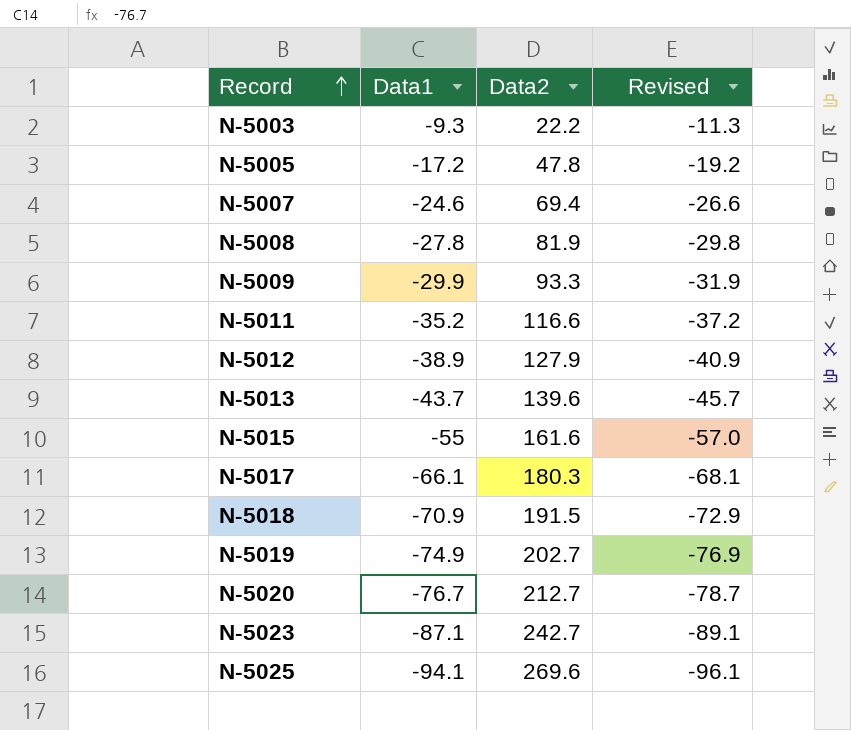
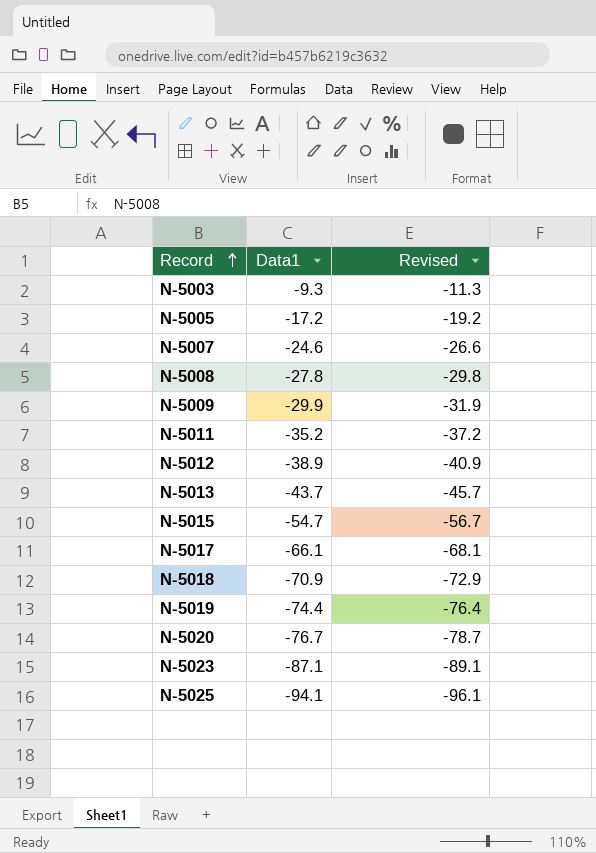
column Data2 | position: 3 -> none
N-5015 | Data1: -55 -> -54.7
N-5015 | Revised: -57.0 -> -56.7
N-5019 | Data1: -74.9 -> -74.4
N-5019 | Revised: -76.9 -> -76.4

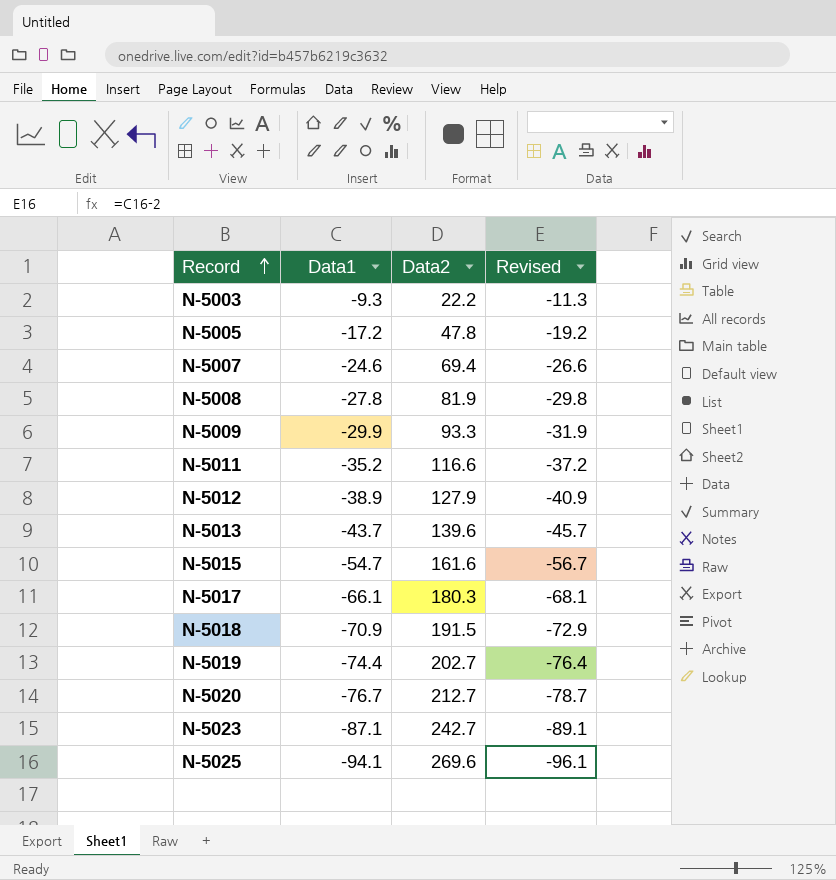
column Data2 | position: none -> 3

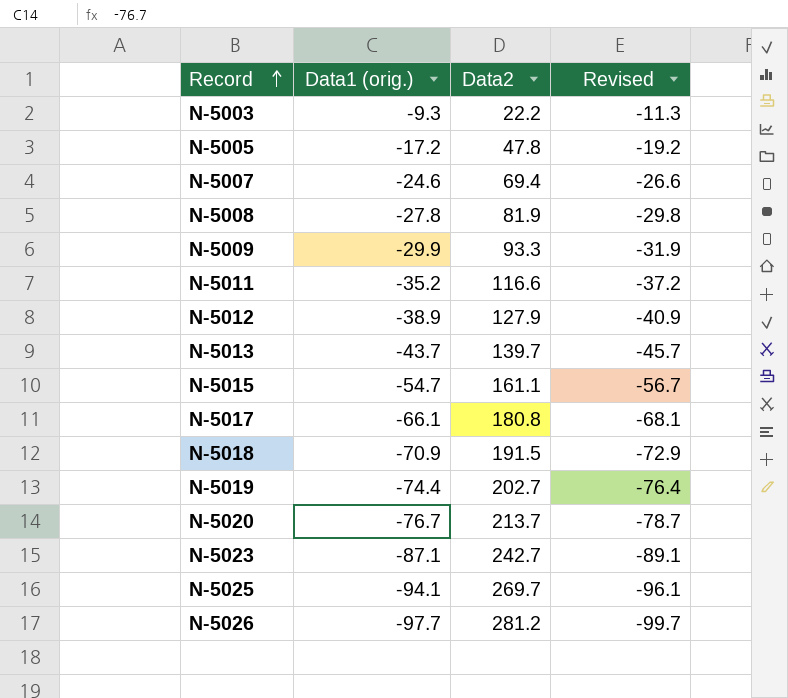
column name: Data1 -> Data1 (orig.)
N-5013 | Data2: 139.6 -> 139.7
N-5015 | Data2: 161.6 -> 161.1
N-5017 | Data2: 180.3 -> 180.8
N-5020 | Data2: 212.7 -> 213.7
N-5025 | Data2: 269.6 -> 269.7
row N-5026: none -> -97.7 | 281.2 | -99.7

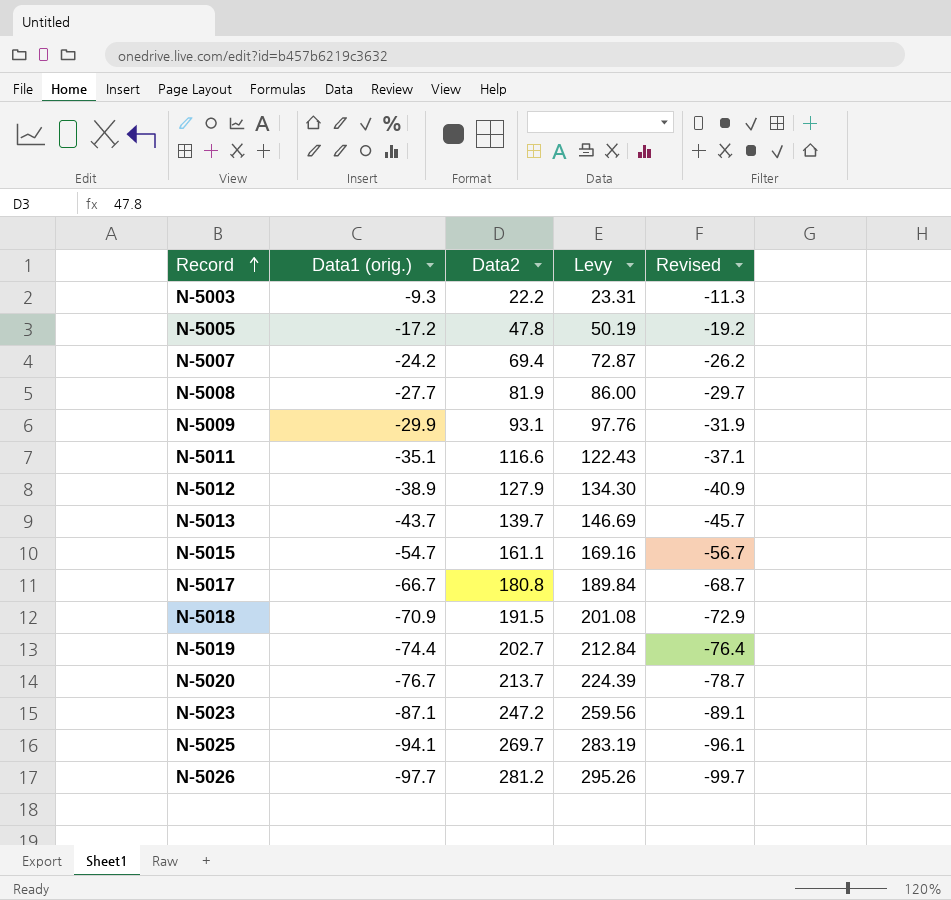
column Levy | formula: none -> [Data2] * 1.05
N-5007 | Data1 (orig.): -24.6 -> -24.2
N-5007 | Revised: -26.6 -> -26.2
N-5008 | Data1 (orig.): -27.8 -> -27.7
N-5008 | Revised: -29.8 -> -29.7
N-5009 | Data2: 93.3 -> 93.1
N-5011 | Data1 (orig.): -35.2 -> -35.1
N-5011 | Revised: -37.2 -> -37.1
N-5017 | Data1 (orig.): -66.1 -> -66.7
N-5017 | Revised: -68.1 -> -68.7
N-5023 | Data2: 242.7 -> 247.2

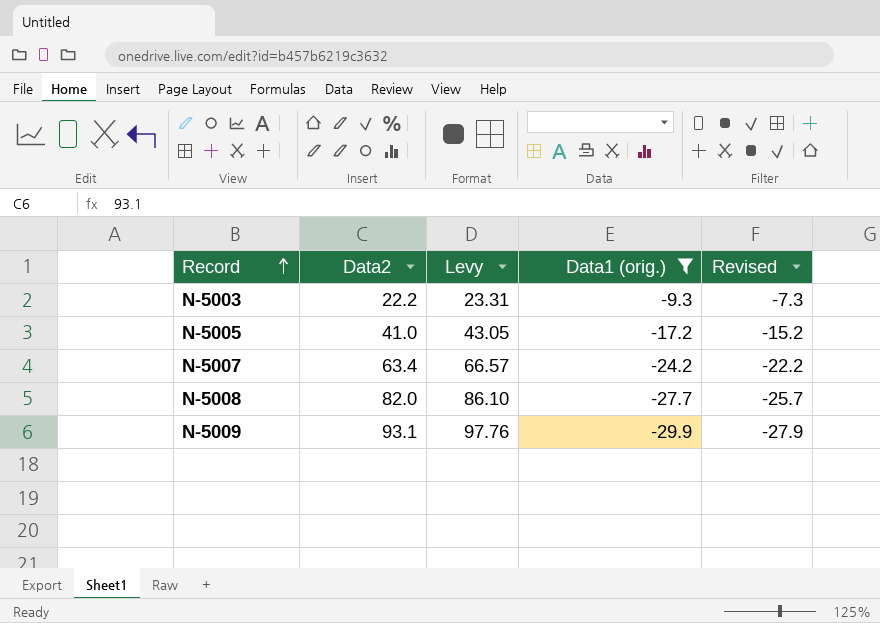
filter: none -> Data1 (orig.) >= -29.9
column Data1 (orig.) | position: 2 -> 4
column Revised | formula: [Data1 (orig.)] - 2 -> [Data1 (orig.)] + 2
N-5005 | Data2: 47.8 -> 41.0
N-5005 | Levy: 50.19 -> 43.05
N-5007 | Data2: 69.4 -> 63.4
N-5007 | Levy: 72.87 -> 66.57
N-5008 | Data2: 81.9 -> 82.0
N-5008 | Levy: 86.00 -> 86.10

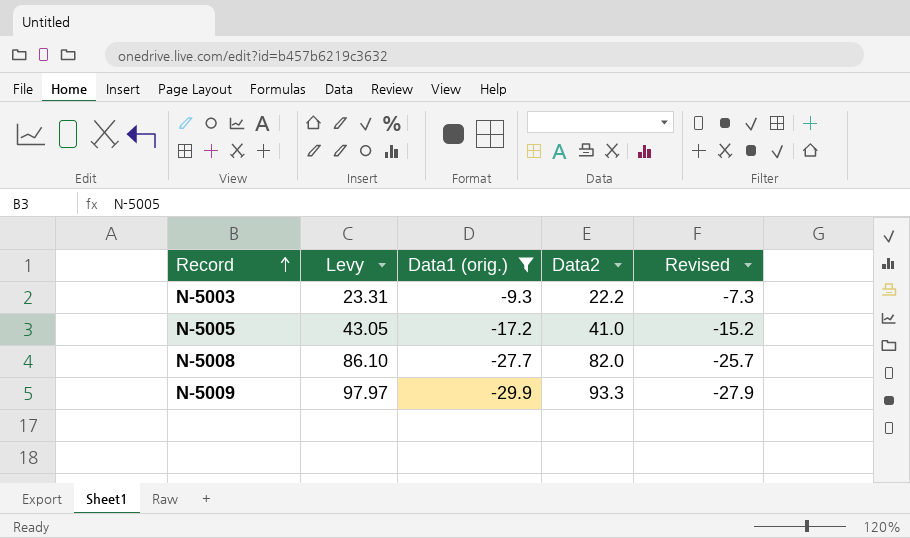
column Data2 | position: 2 -> 4
row N-5007: 63.4 | 66.57 | -24.2 | -22.2 -> none
N-5009 | Levy: 97.76 -> 97.97
N-5009 | Data2: 93.1 -> 93.3

